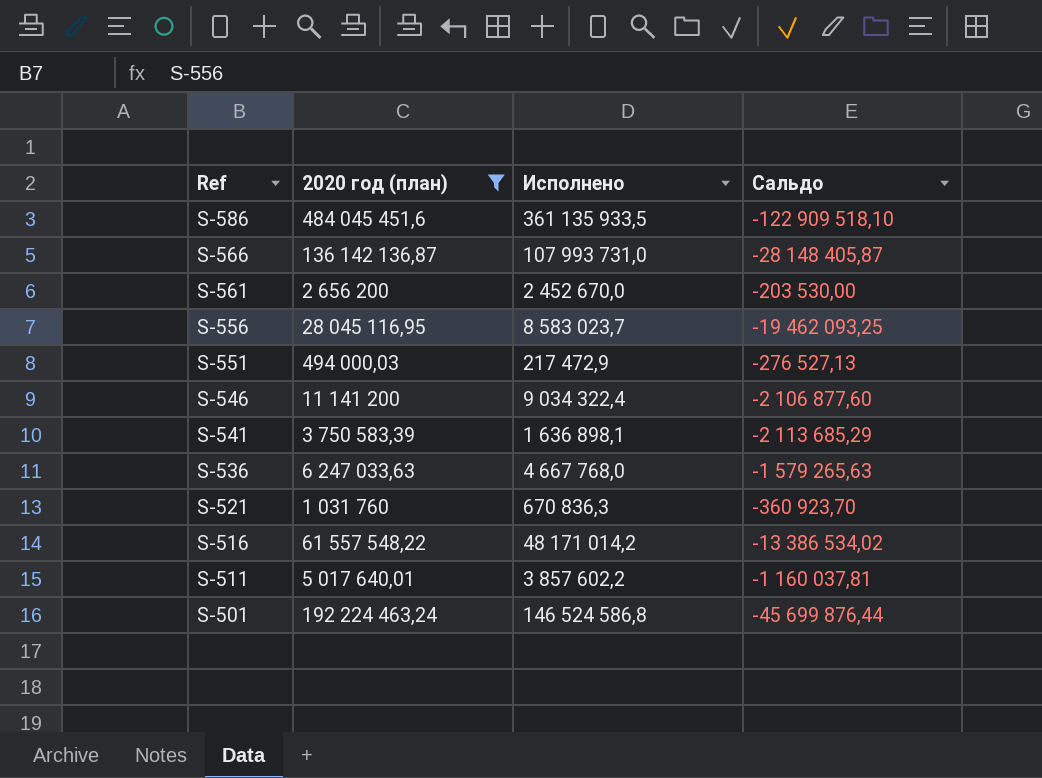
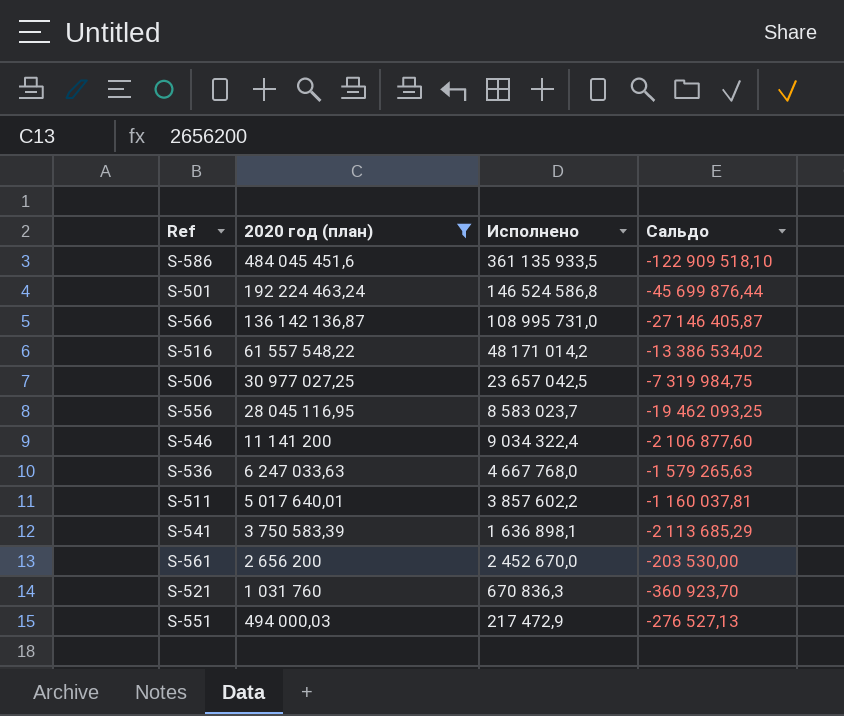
row order: Ref descending -> 2020 год (план) descending
S-566 | Исполнено: 107 993 731,0 -> 108 995 731,0
S-566 | Сальдо: -28 148 405,87 -> -27 146 405,87
row S-506: none -> 30 977 027,25 | 23 657 042,5 | -7 319 984,75

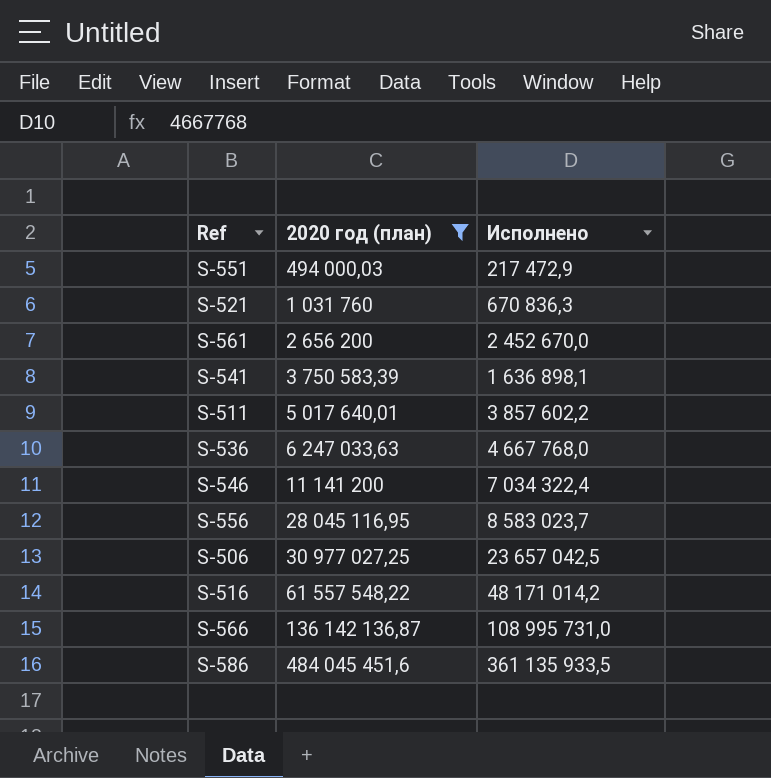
row order: 2020 год (план) descending -> 2020 год (план) ascending
column Сальдо | formula: [Исполнено] - [2020 год (план)] -> none
row S-501: 192 224 463,24 | 146 524 586,8 | -45 699 876,44 -> none
S-546 | Исполнено: 9 034 322,4 -> 7 034 322,4

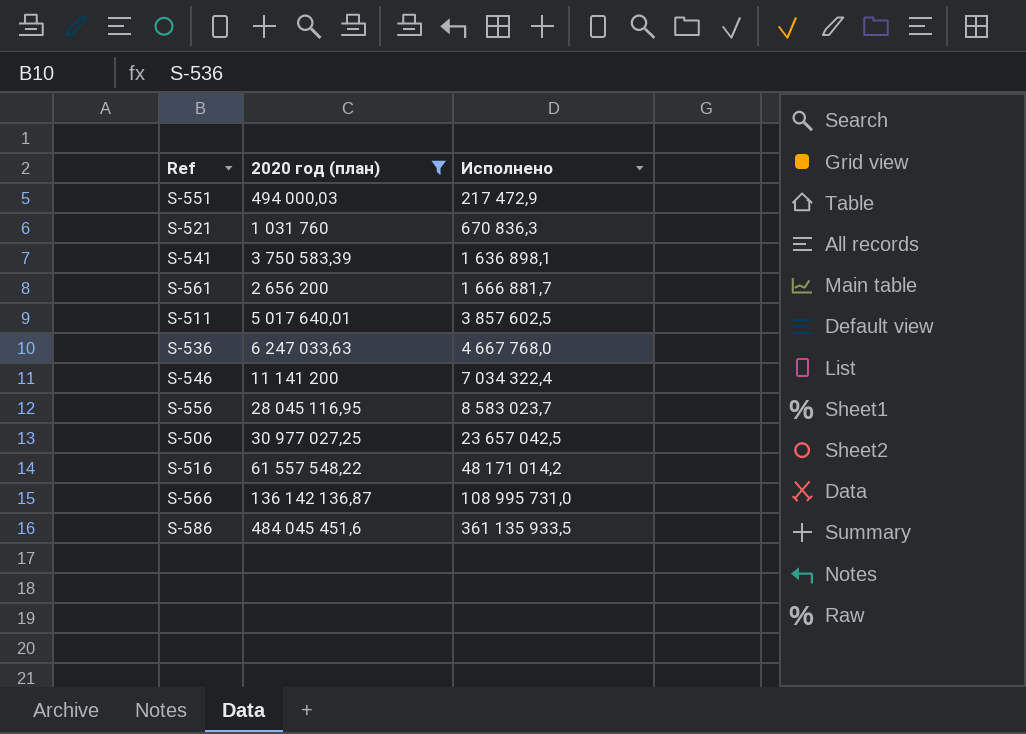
row order: 2020 год (план) ascending -> Исполнено ascending
S-561 | Исполнено: 2 452 670,0 -> 1 666 881,7
S-511 | Исполнено: 3 857 602,2 -> 3 857 602,5

